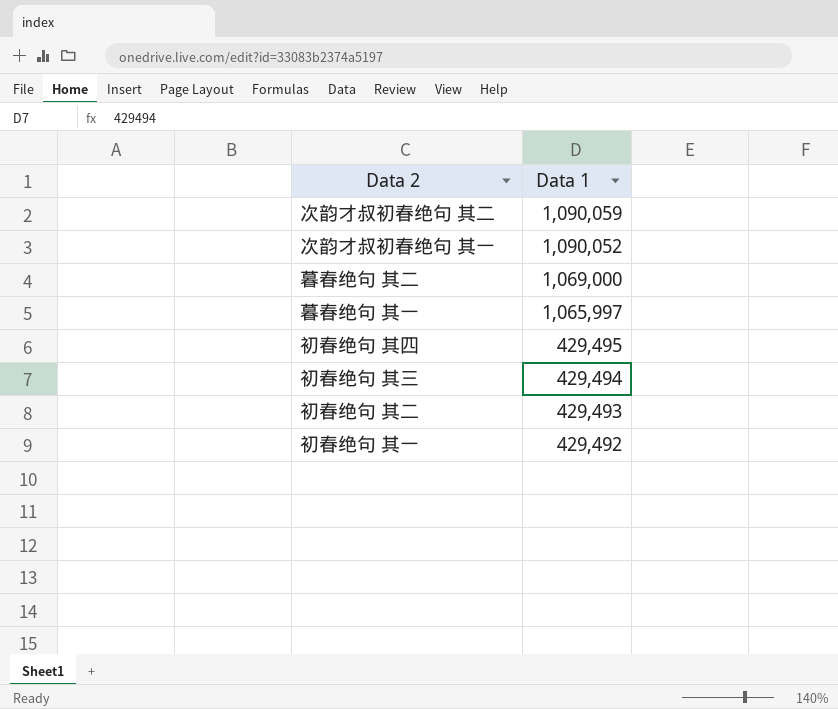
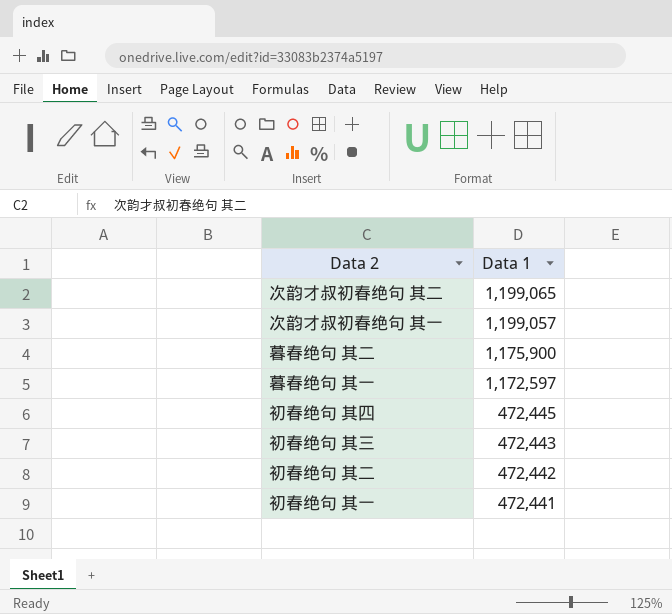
次韵才叔初春绝句 其二 | Data 1: 1,090,059 -> 1,199,065
次韵才叔初春绝句 其一 | Data 1: 1,090,052 -> 1,199,057
暮春绝句 其二 | Data 1: 1,069,000 -> 1,175,900
暮春绝句 其一 | Data 1: 1,065,997 -> 1,172,597
初春绝句 其四 | Data 1: 429,495 -> 472,445
初春绝句 其三 | Data 1: 429,494 -> 472,443
初春绝句 其二 | Data 1: 429,493 -> 472,442
初春绝句 其一 | Data 1: 429,492 -> 472,441

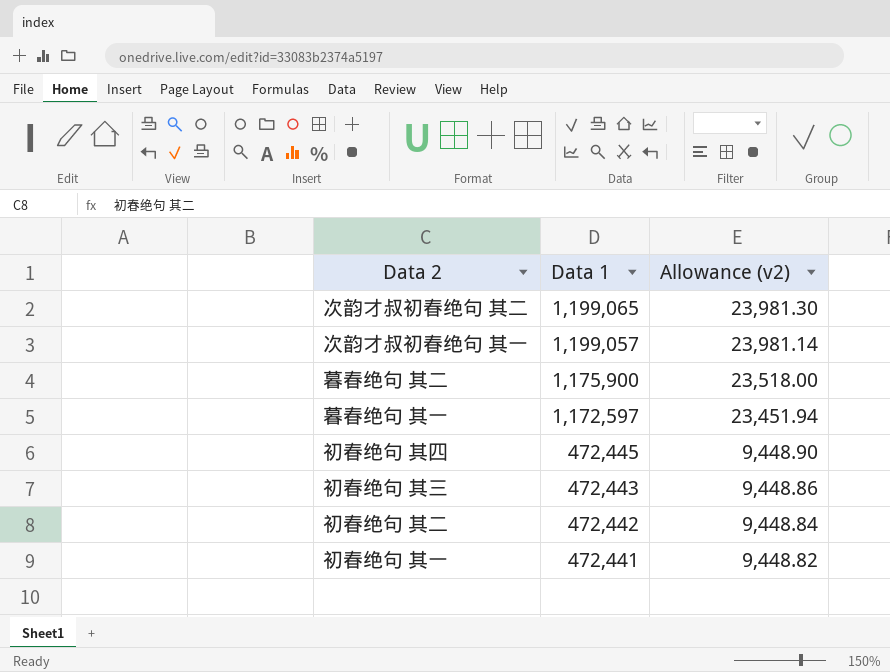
column Allowance (v2) | formula: none -> [Data 1] * 0.02

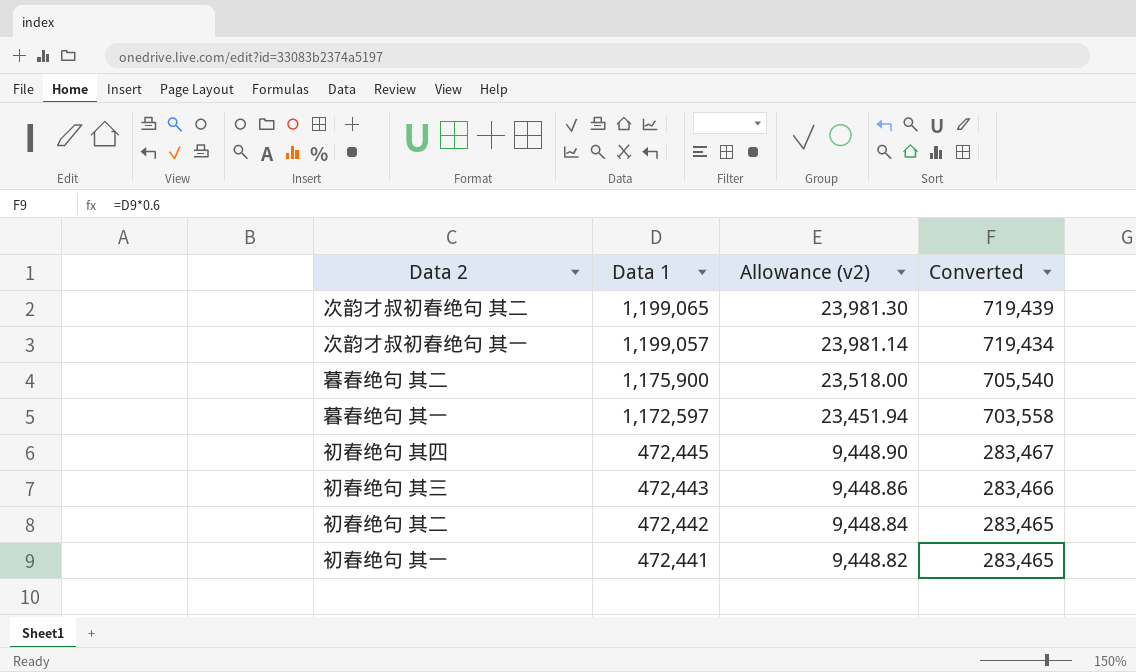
column Converted | formula: none -> [Data 1] * 0.6

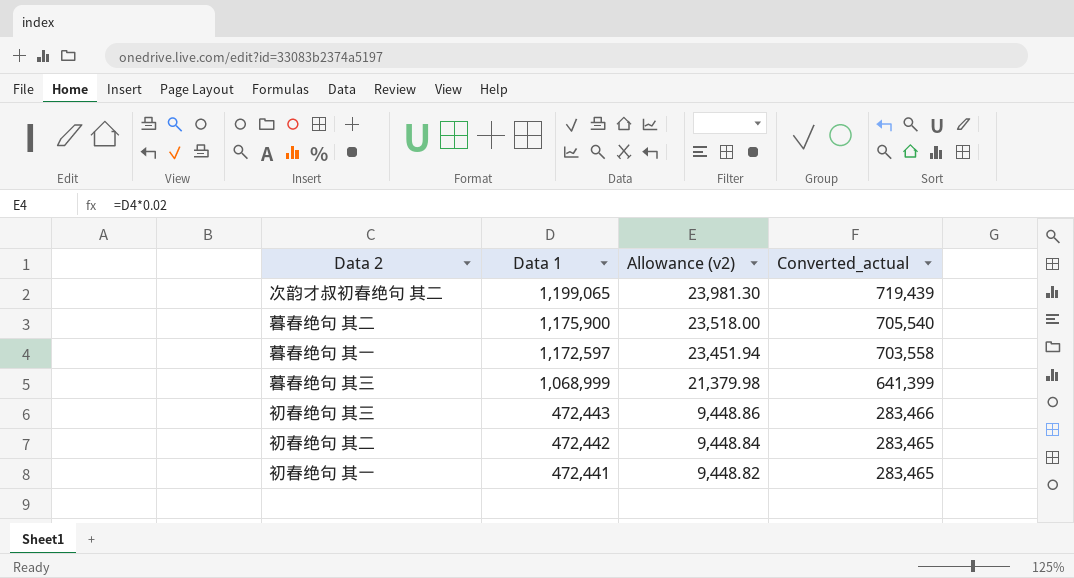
column name: Converted -> Converted_actual
row 次韵才叔初春绝句 其一: 1,199,057 | 23,981.14 | 719,434 -> none
row 初春绝句 其四: 472,445 | 9,448.90 | 283,467 -> none
row 暮春绝句 其三: none -> 1,068,999 | 21,379.98 | 641,399

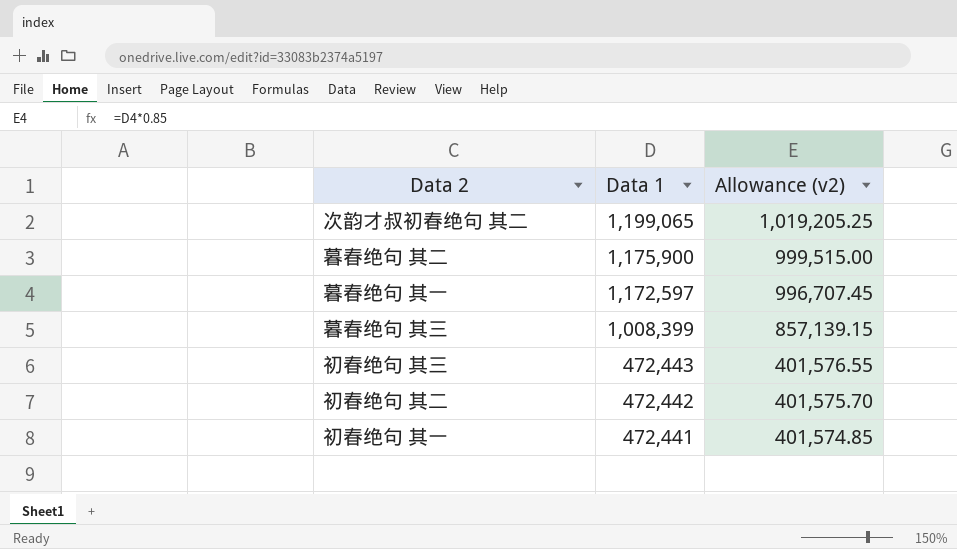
column Converted_actual | formula: [Data 1] * 0.6 -> none
column Allowance (v2) | formula: [Data 1] * 0.02 -> [Data 1] * 0.85
暮春绝句 其三 | Data 1: 1,068,999 -> 1,008,399

